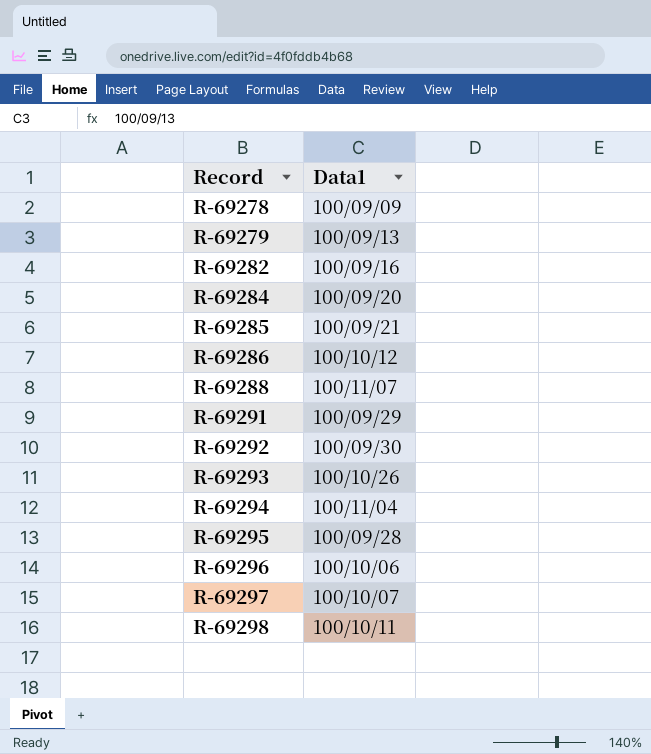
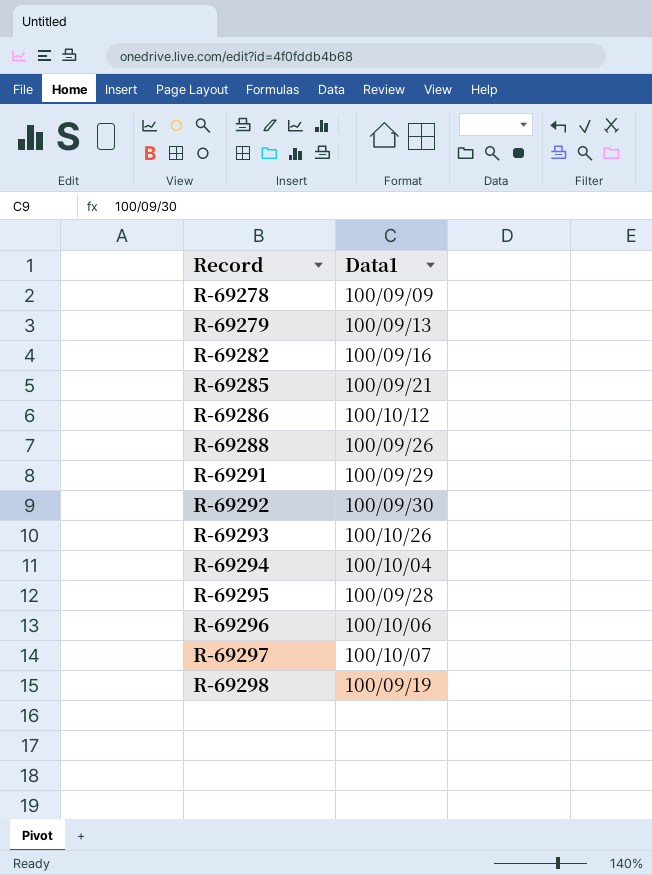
row R-69284: 100/09/20 -> none
R-69288 | Data1: 100/11/07 -> 100/09/26
R-69294 | Data1: 100/11/04 -> 100/10/04
R-69298 | Data1: 100/10/11 -> 100/09/19

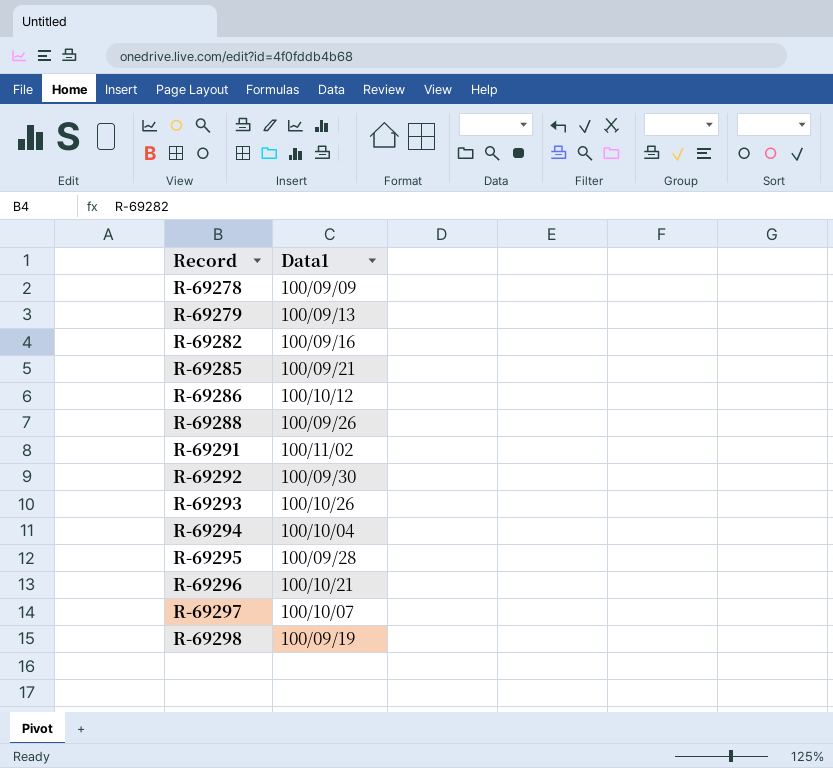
R-69291 | Data1: 100/09/29 -> 100/11/02
R-69296 | Data1: 100/10/06 -> 100/10/21

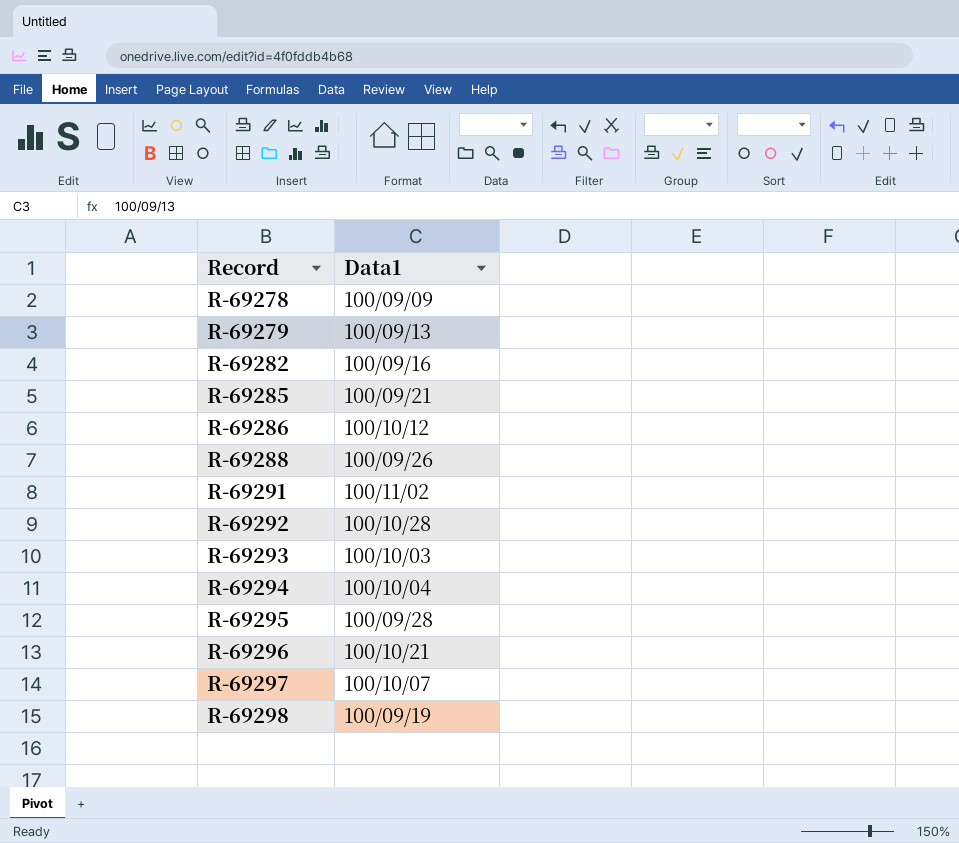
R-69292 | Data1: 100/09/30 -> 100/10/28
R-69293 | Data1: 100/10/26 -> 100/10/03

